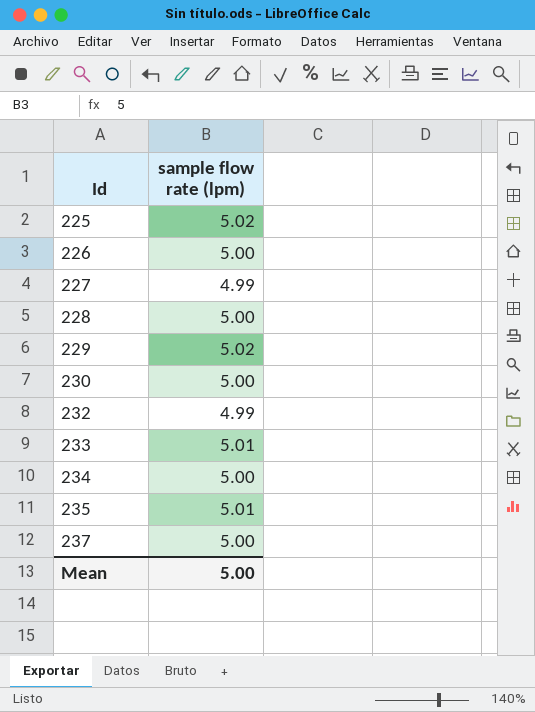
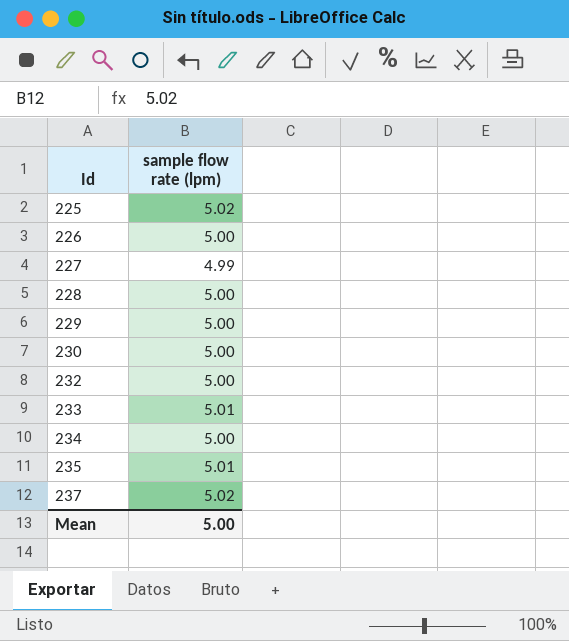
229 | sample flow rate (lpm): 5.02 -> 5.00
232 | sample flow rate (lpm): 4.99 -> 5.00
237 | sample flow rate (lpm): 5.00 -> 5.02

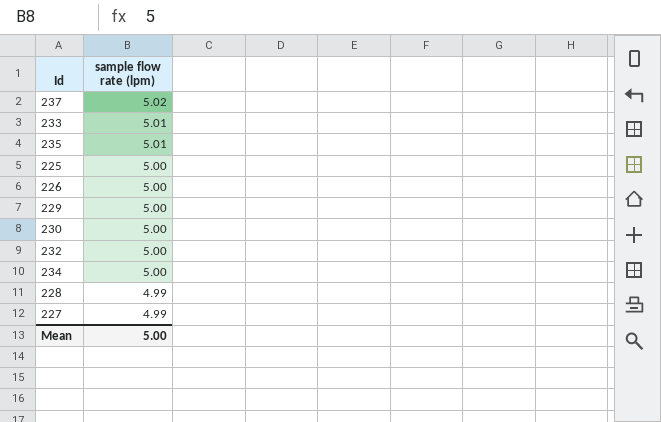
row order: Id ascending -> sample flow rate (lpm) descending
225 | sample flow rate (lpm): 5.02 -> 5.00
228 | sample flow rate (lpm): 5.00 -> 4.99

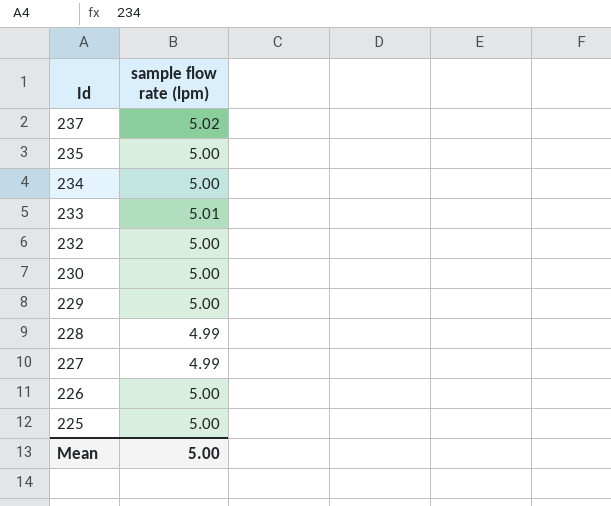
row order: sample flow rate (lpm) descending -> Id descending
235 | sample flow rate (lpm): 5.01 -> 5.00

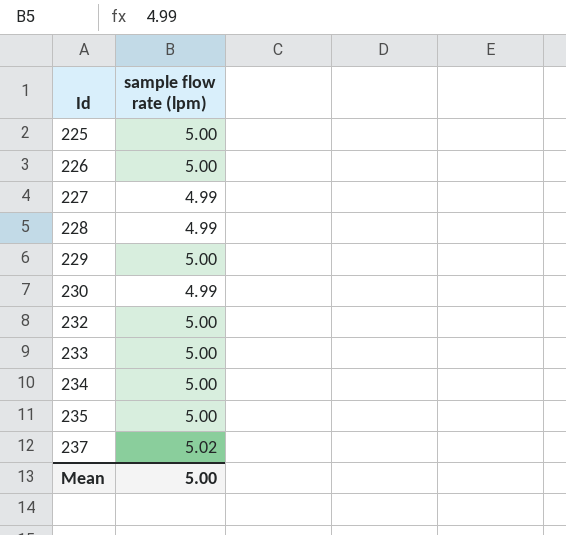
row order: Id descending -> Id ascending
230 | sample flow rate (lpm): 5.00 -> 4.99
233 | sample flow rate (lpm): 5.01 -> 5.00

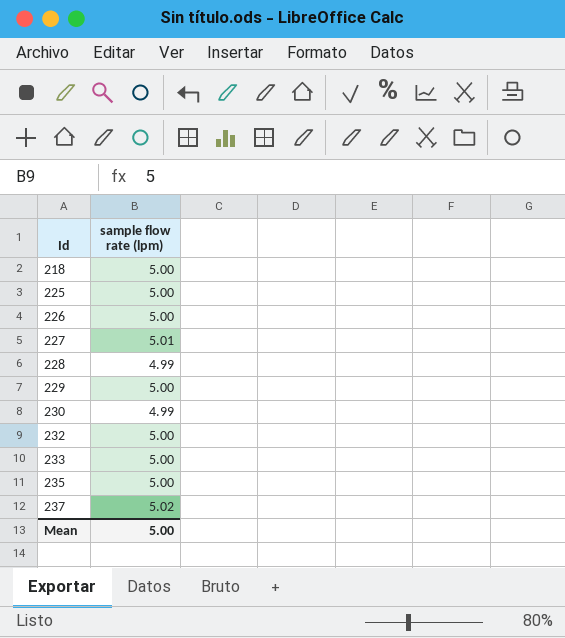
row 234: 5.00 -> none
row 218: none -> 5.00
227 | sample flow rate (lpm): 4.99 -> 5.01

